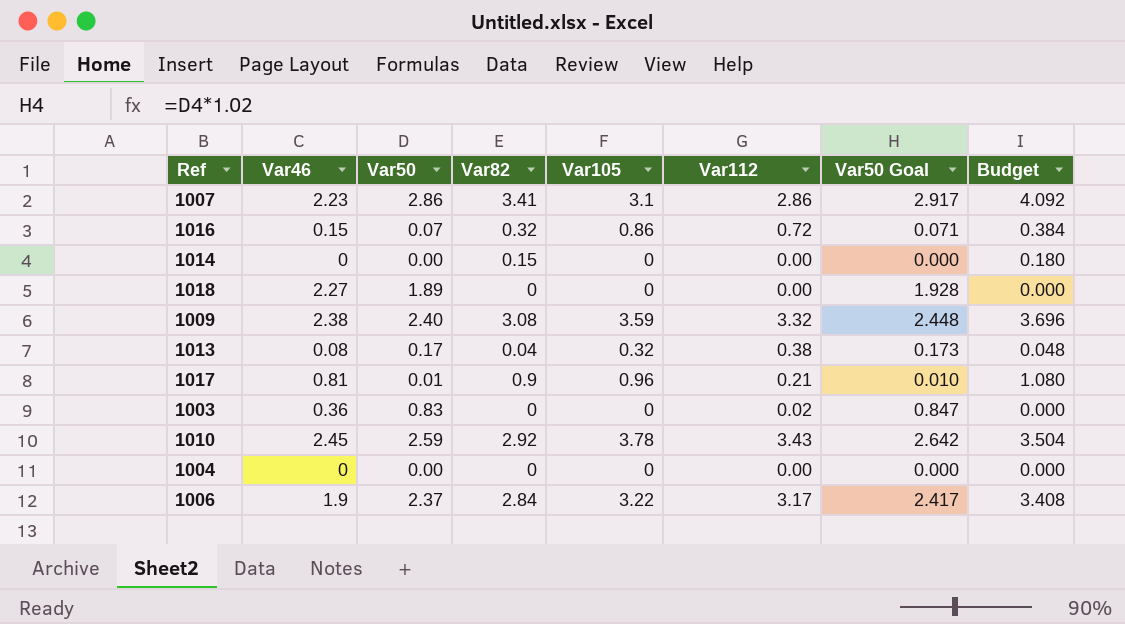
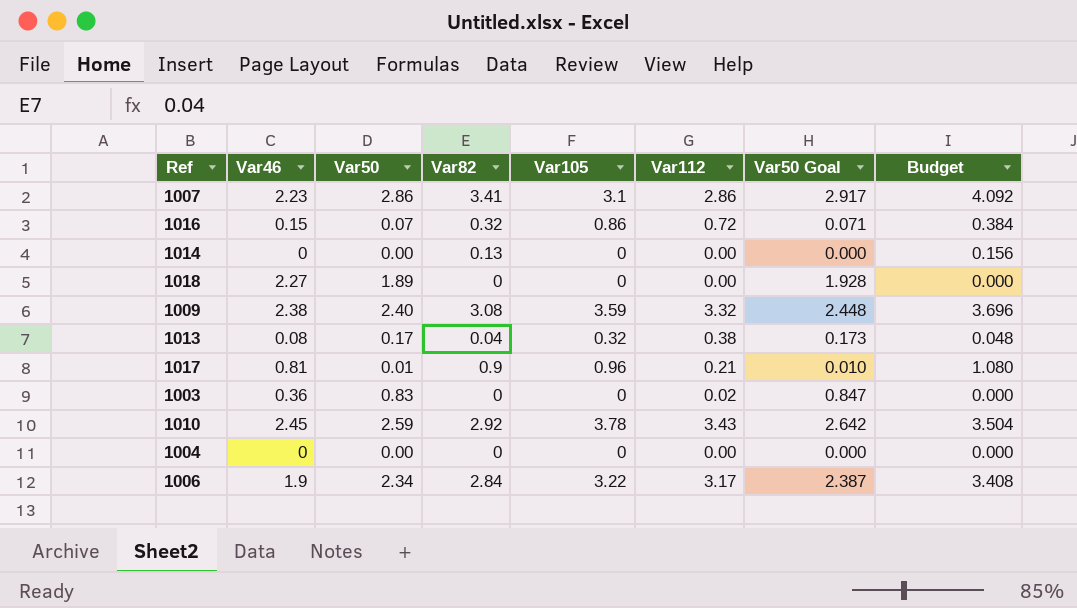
1014 | Var82: 0.15 -> 0.13
1014 | Budget: 0.180 -> 0.156
1006 | Var50: 2.37 -> 2.34
1006 | Var50 Goal: 2.417 -> 2.387

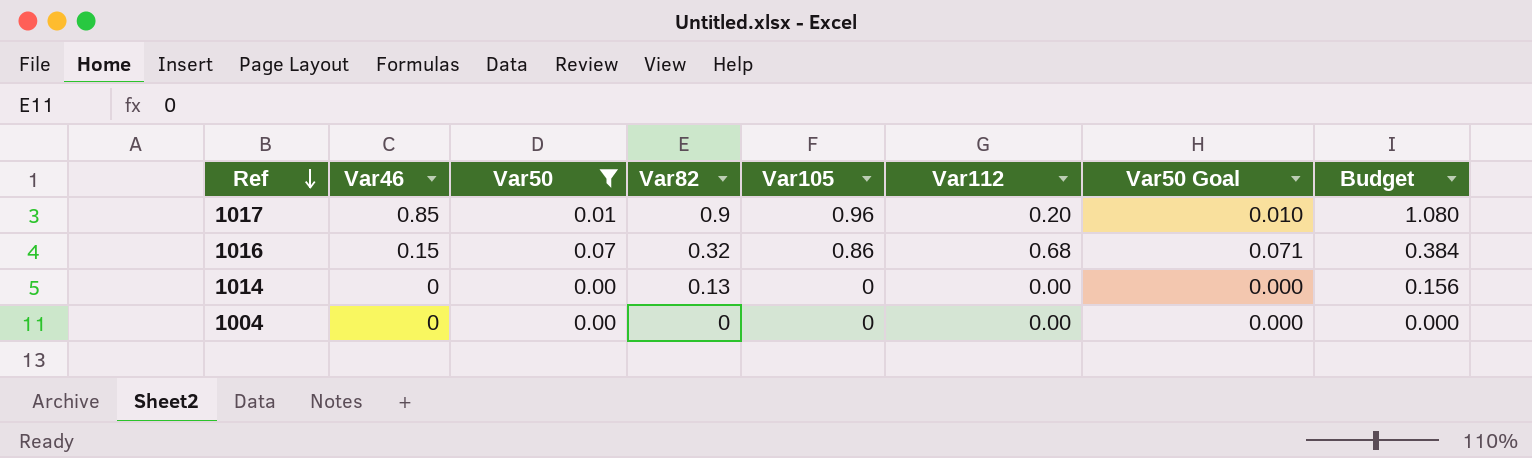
filter: none -> Var50 <= 0.07
row order: none -> Ref descending
1017 | Var46: 0.81 -> 0.85
1017 | Var112: 0.21 -> 0.20
1016 | Var112: 0.72 -> 0.68

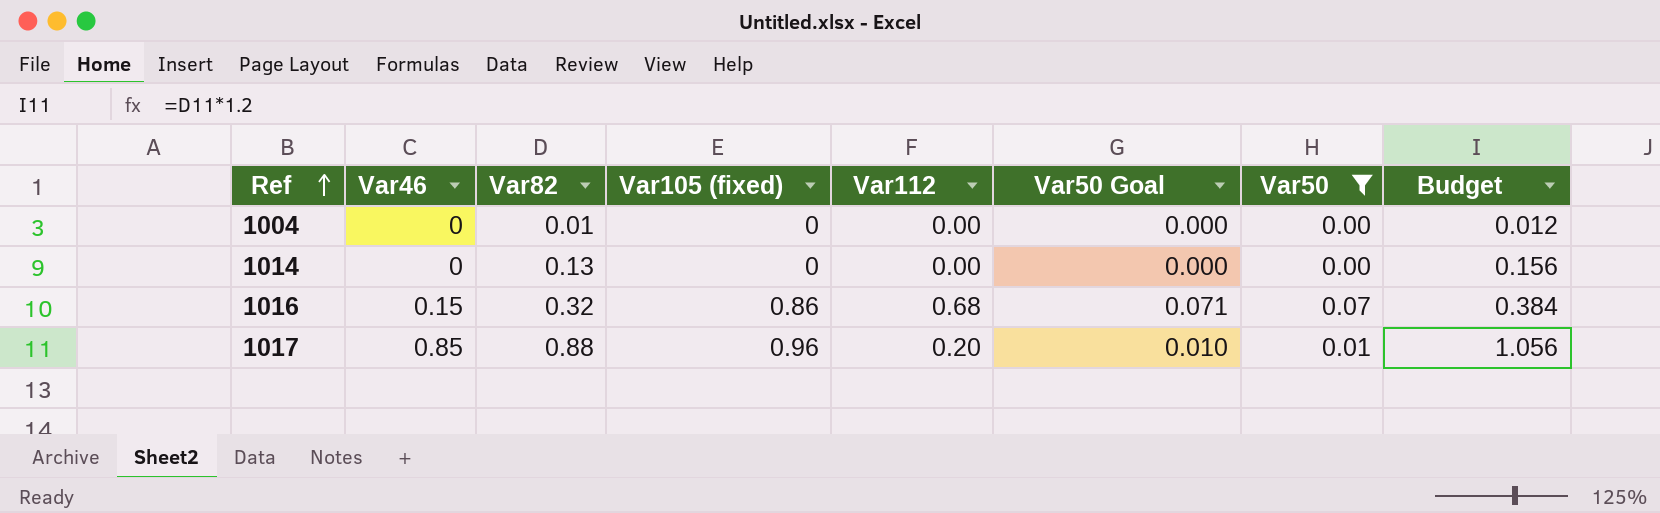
row order: Ref descending -> Ref ascending
column name: Var105 -> Var105 (fixed)
column Var50 | position: 3 -> 7
1004 | Var82: 0 -> 0.01
1004 | Budget: 0.000 -> 0.012
1017 | Var82: 0.9 -> 0.88
1017 | Budget: 1.080 -> 1.056

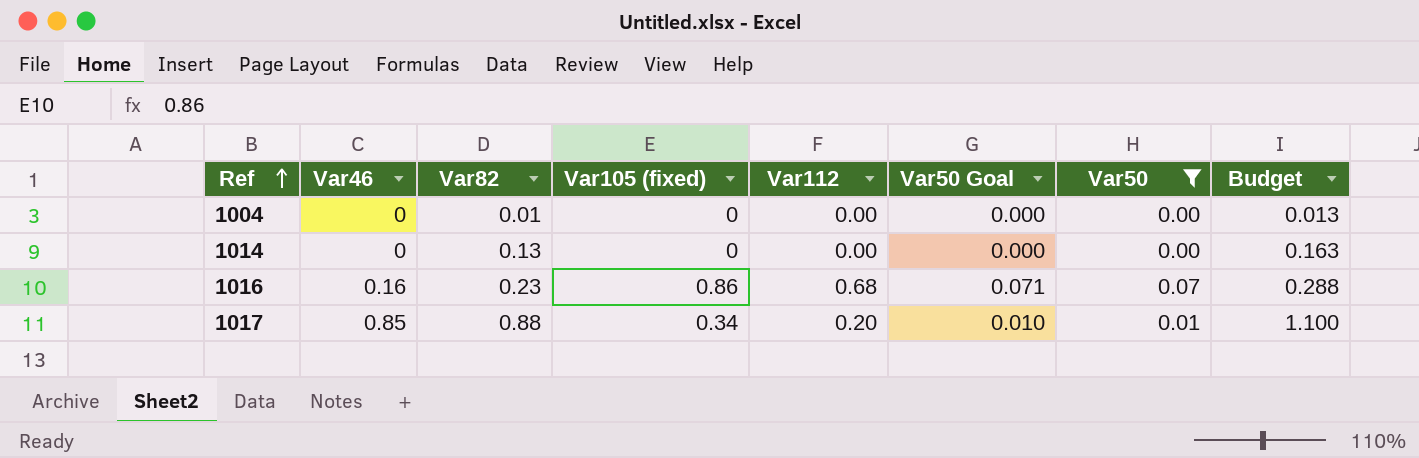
column Budget | formula: [Var82] * 1.2 -> [Var82] * 1.25
1016 | Var46: 0.15 -> 0.16
1016 | Var82: 0.32 -> 0.23
1017 | Var105 (fixed): 0.96 -> 0.34

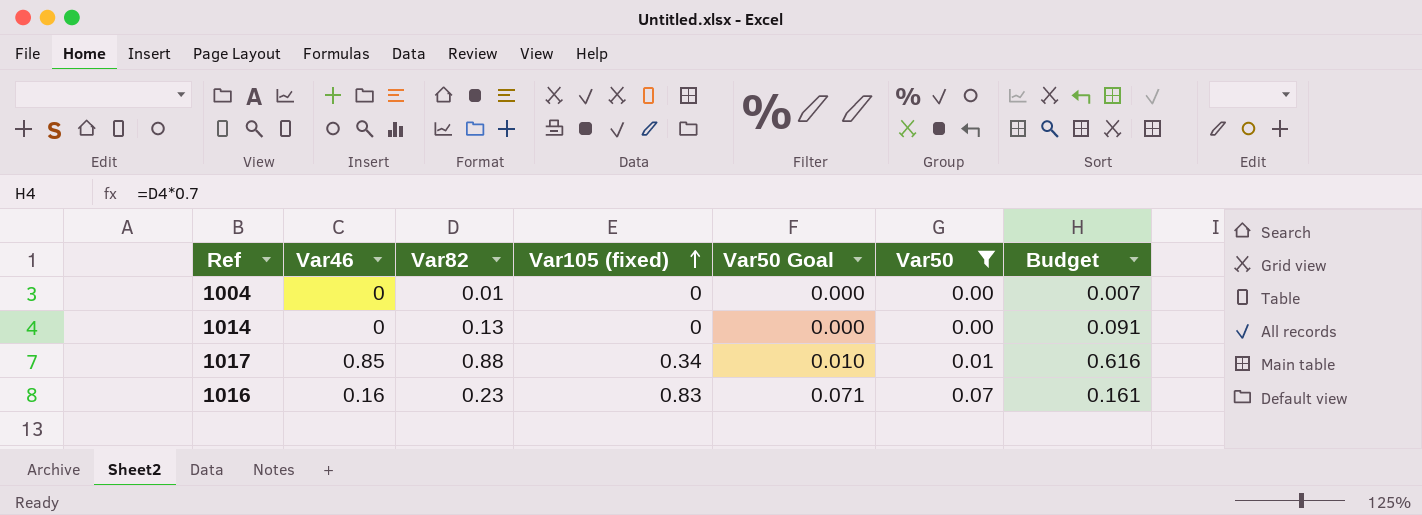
row order: Ref ascending -> Var105 (fixed) ascending
column Var112 | position: 5 -> none
column Budget | formula: [Var82] * 1.25 -> [Var82] * 0.7
1016 | Var105 (fixed): 0.86 -> 0.83

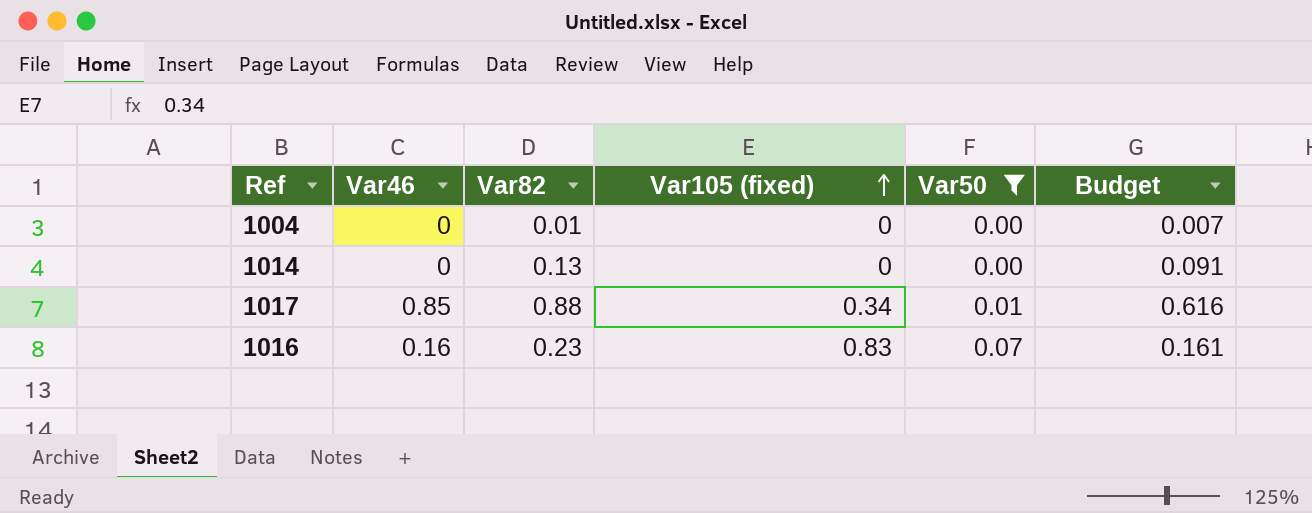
column Var50 Goal | formula: [Var50] * 1.02 -> none

